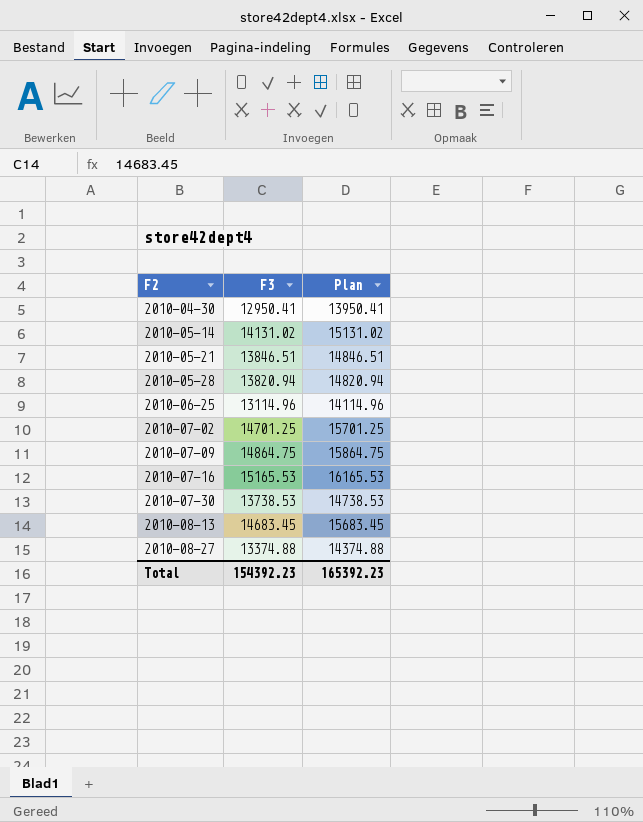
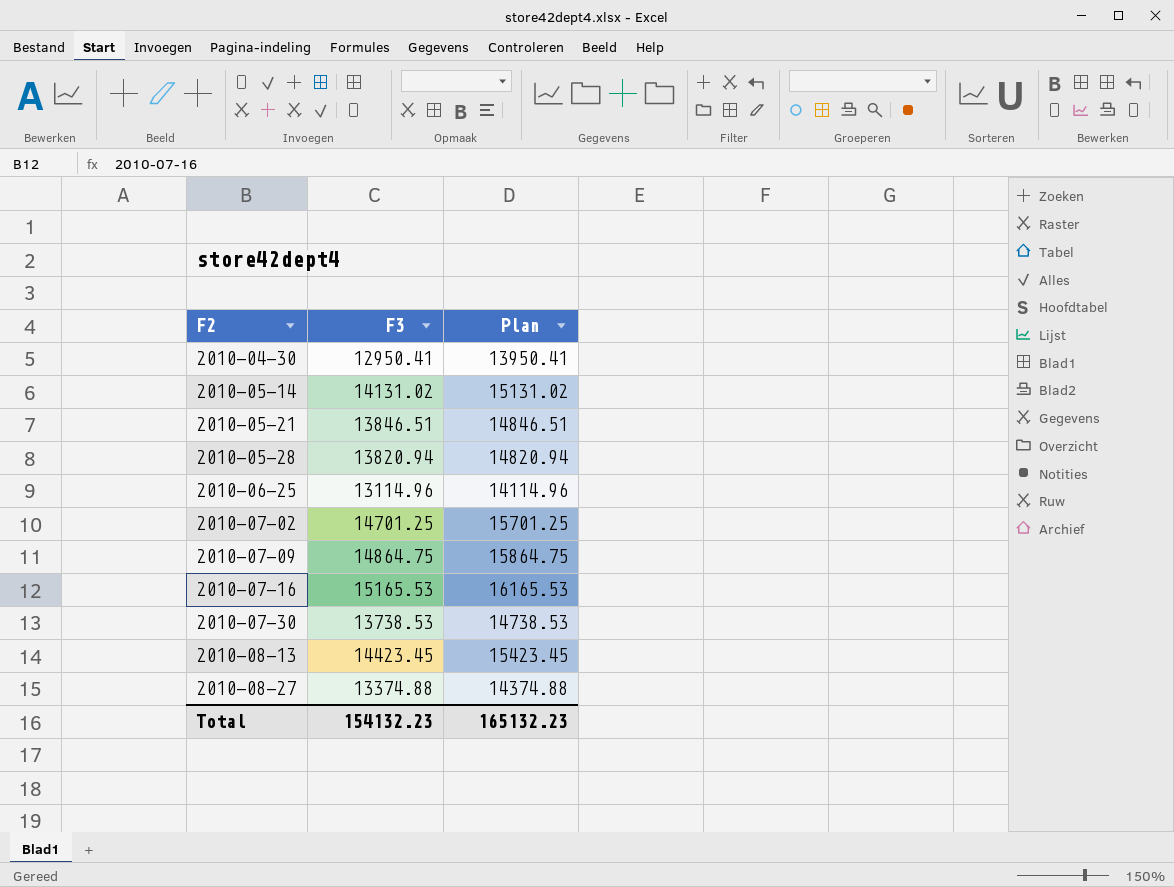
2010-08-13 | F3: 14683.45 -> 14423.45
2010-08-13 | Plan: 15683.45 -> 15423.45
Total | F3: 154392.23 -> 154132.23
Total | Plan: 165392.23 -> 165132.23

